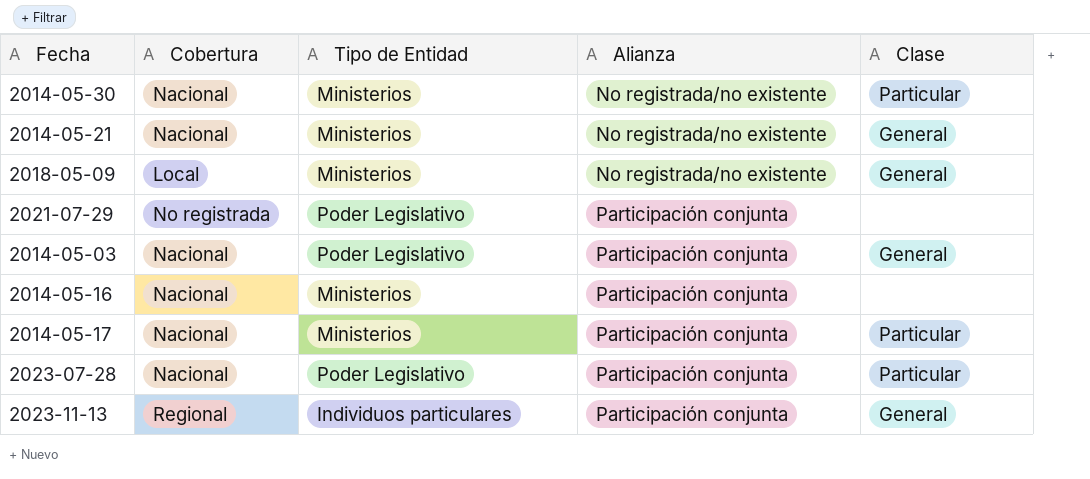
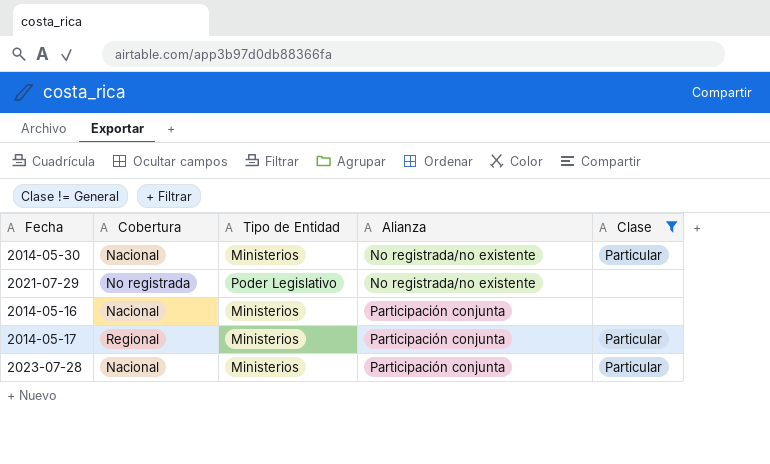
filter: none -> Clase != General
2021-07-29 | Alianza: Participación conjunta -> No registrada/no existente
2014-05-17 | Cobertura: Nacional -> Regional
2023-07-28 | Tipo de Entidad: Poder Legislativo -> Ministerios

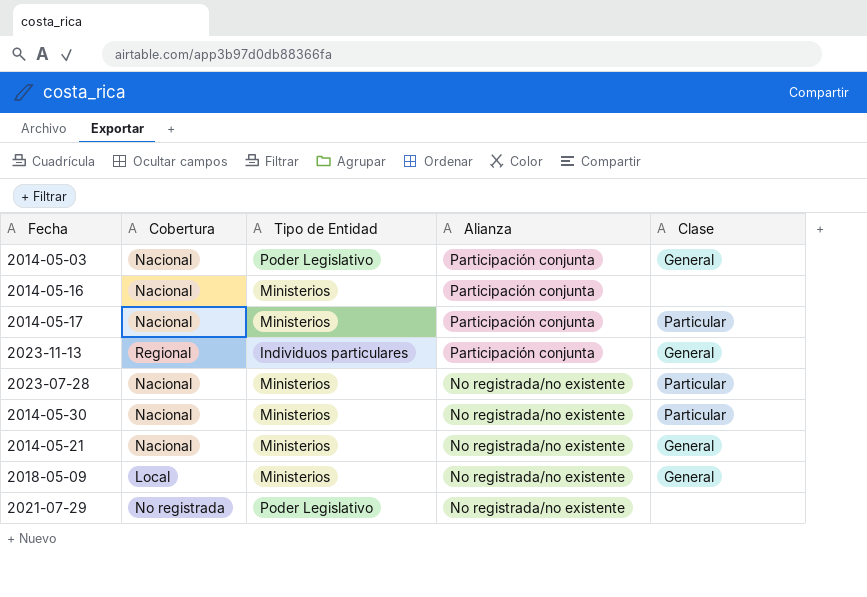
filter: Clase != General -> none
row order: Alianza ascending -> Alianza descending
2014-05-17 | Cobertura: Regional -> Nacional
2023-07-28 | Alianza: Participación conjunta -> No registrada/no existente

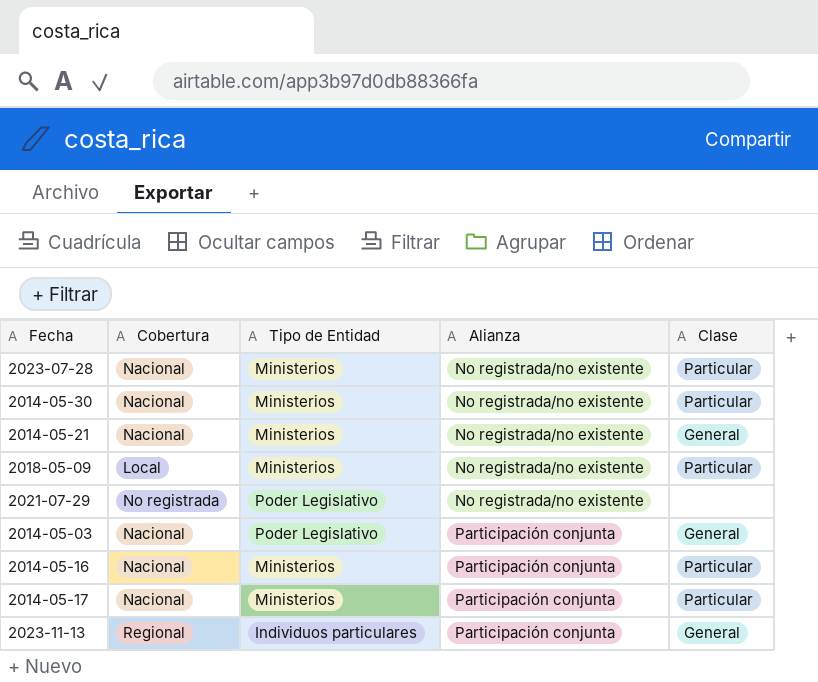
row order: Alianza descending -> Alianza ascending
2018-05-09 | Clase: General -> Particular
2014-05-16 | Clase: none -> Particular

